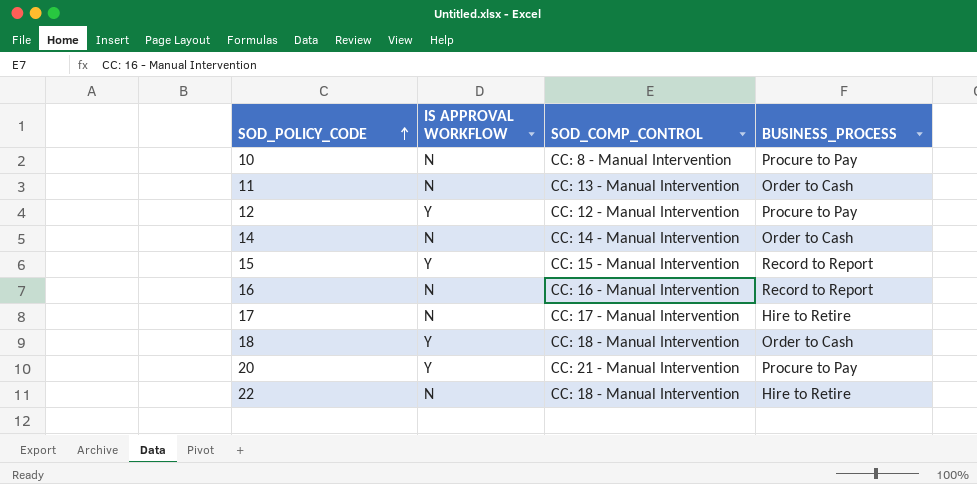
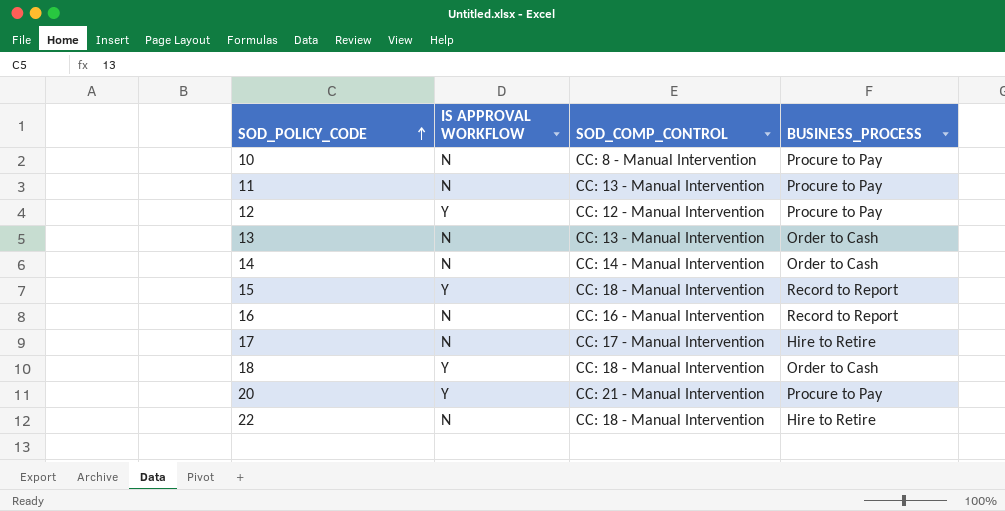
11 | BUSINESS_PROCESS: Order to Cash -> Procure to Pay
row 13: none -> N | CC: 13 - Manual Intervention | Order to Cash
15 | SOD_COMP_CONTROL: CC: 15 - Manual Intervention -> CC: 18 - Manual Intervention

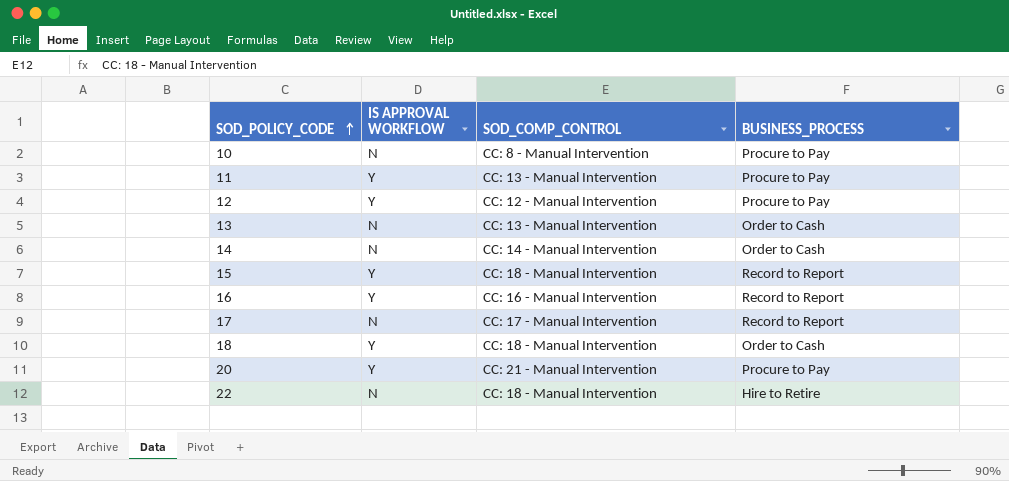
11 | IS APPROVAL WORKFLOW: N -> Y
16 | IS APPROVAL WORKFLOW: N -> Y
17 | BUSINESS_PROCESS: Hire to Retire -> Record to Report

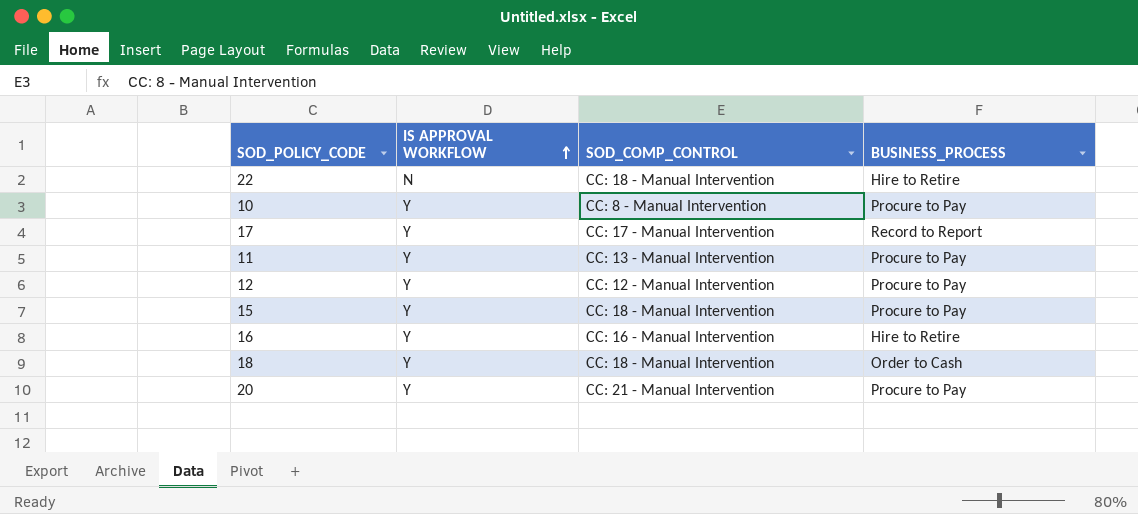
row order: SOD_POLICY_CODE ascending -> IS APPROVAL WORKFLOW ascending
row 13: N | CC: 13 - Manual Intervention | Order to Cash -> none
row 14: N | CC: 14 - Manual Intervention | Order to Cash -> none
10 | IS APPROVAL WORKFLOW: N -> Y
17 | IS APPROVAL WORKFLOW: N -> Y
15 | BUSINESS_PROCESS: Record to Report -> Procure to Pay
16 | BUSINESS_PROCESS: Record to Report -> Hire to Retire

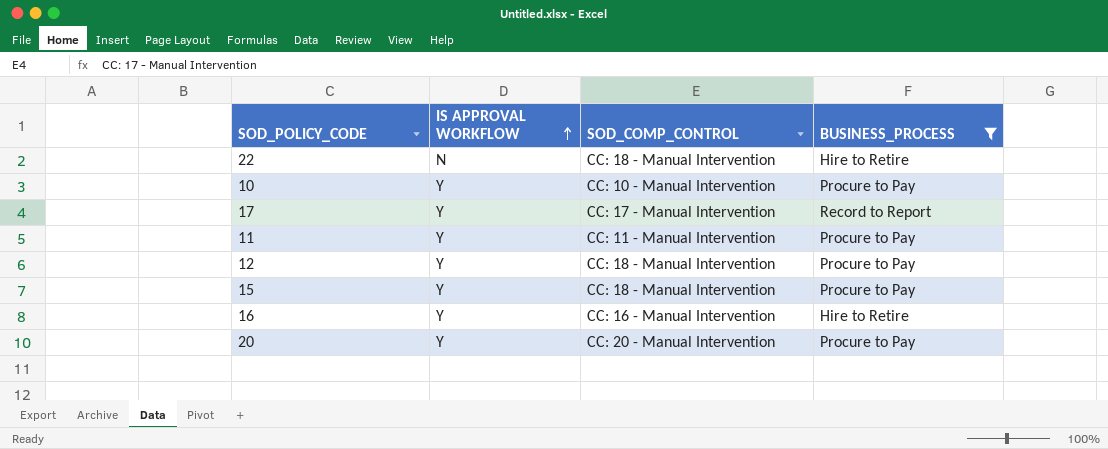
filter: none -> BUSINESS_PROCESS != Order to Cash
10 | SOD_COMP_CONTROL: CC: 8 - Manual Intervention -> CC: 10 - Manual Intervention
11 | SOD_COMP_CONTROL: CC: 13 - Manual Intervention -> CC: 11 - Manual Intervention
12 | SOD_COMP_CONTROL: CC: 12 - Manual Intervention -> CC: 18 - Manual Intervention
20 | SOD_COMP_CONTROL: CC: 21 - Manual Intervention -> CC: 20 - Manual Intervention

